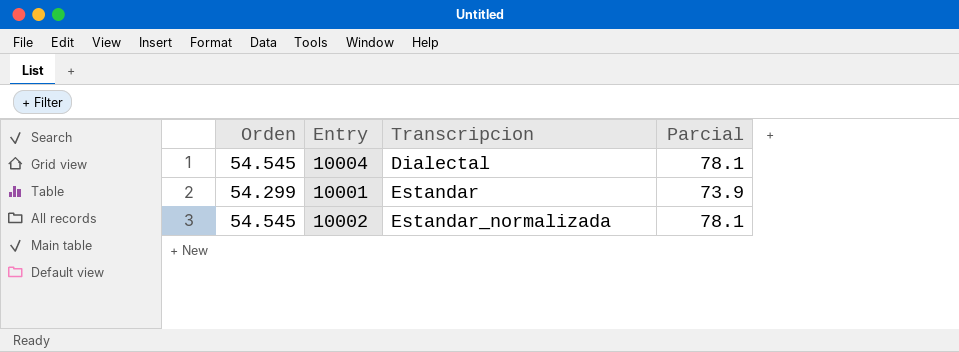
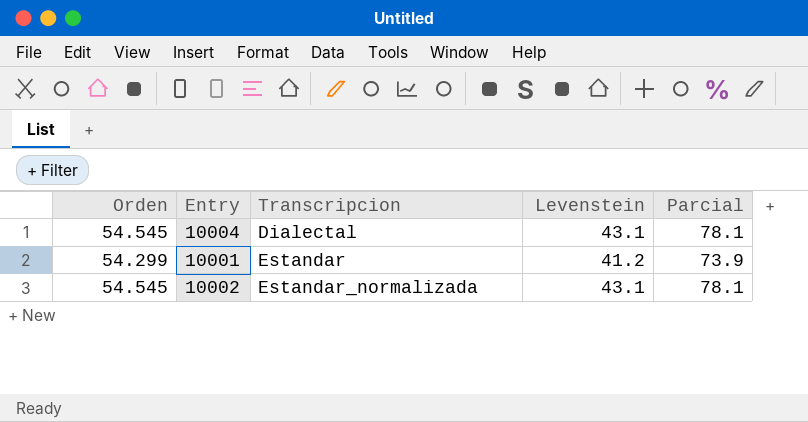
column Levenstein | position: none -> 4

